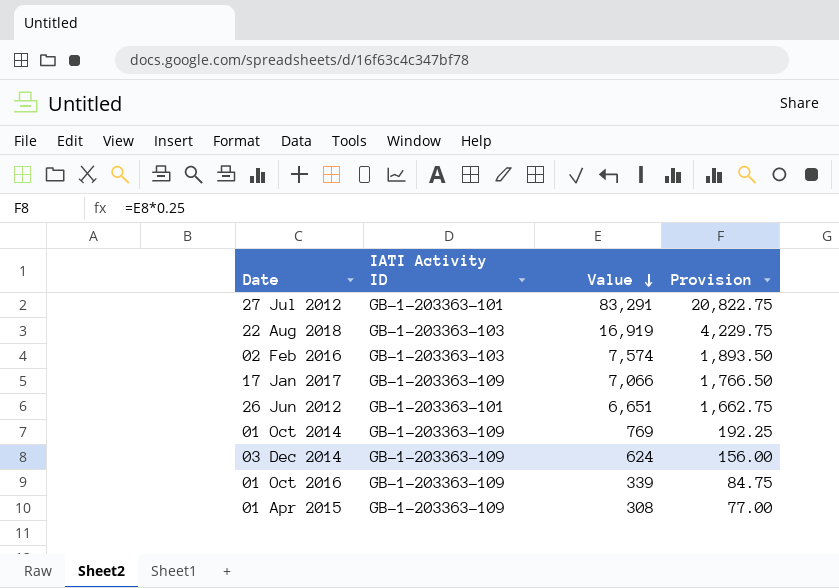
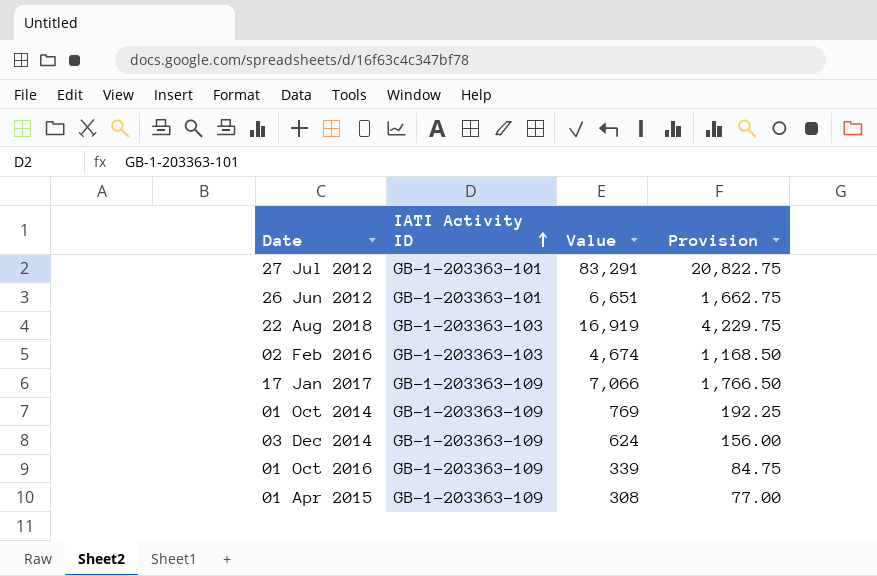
row order: Value descending -> IATI Activity ID ascending
02 Feb 2016 | Value: 7,574 -> 4,674
02 Feb 2016 | Provision: 1,893.50 -> 1,168.50

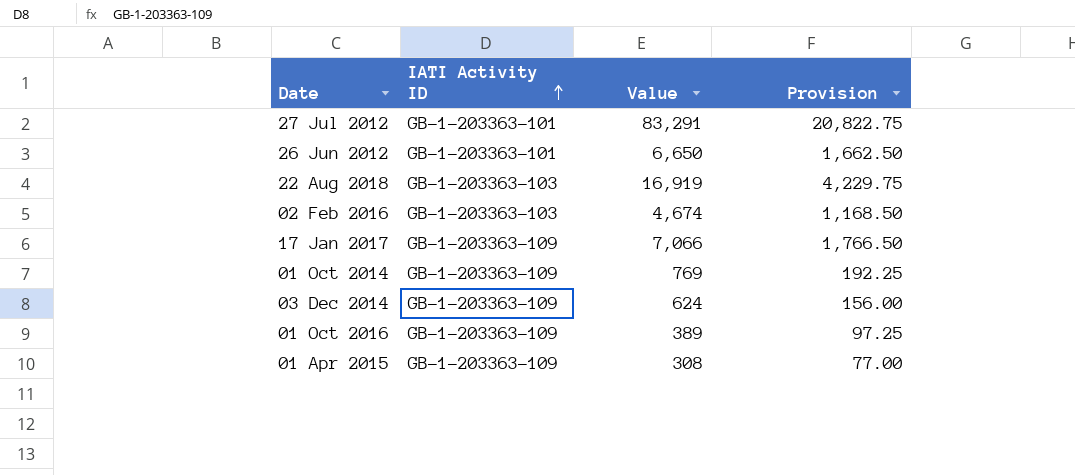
26 Jun 2012 | Value: 6,651 -> 6,650
26 Jun 2012 | Provision: 1,662.75 -> 1,662.50
01 Oct 2016 | Value: 339 -> 389
01 Oct 2016 | Provision: 84.75 -> 97.25

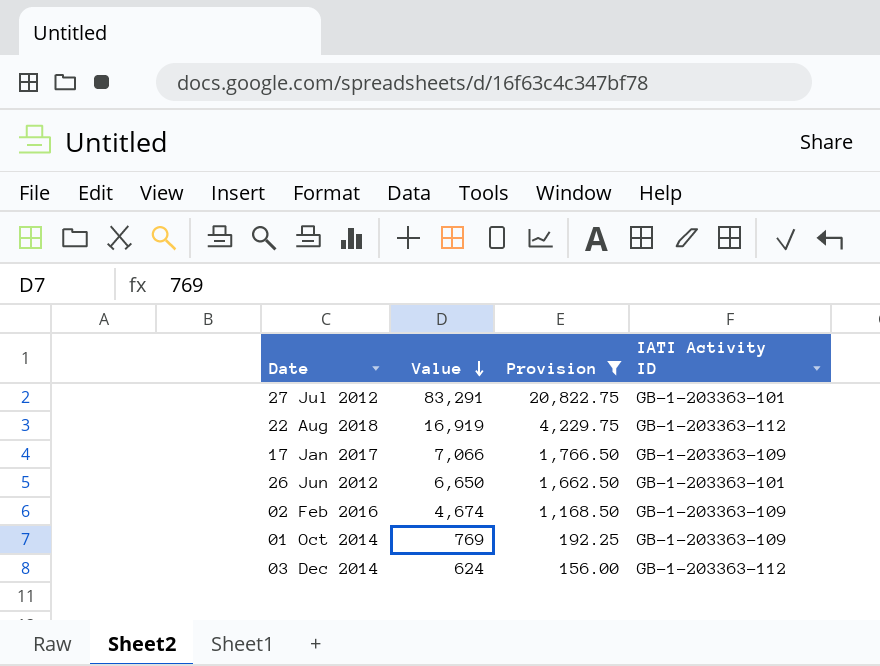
filter: none -> Provision >= 156.00
row order: IATI Activity ID ascending -> Value descending
column IATI Activity ID | position: 2 -> 4
22 Aug 2018 | IATI Activity ID: GB-1-203363-103 -> GB-1-203363-112
02 Feb 2016 | IATI Activity ID: GB-1-203363-103 -> GB-1-203363-109
03 Dec 2014 | IATI Activity ID: GB-1-203363-109 -> GB-1-203363-112

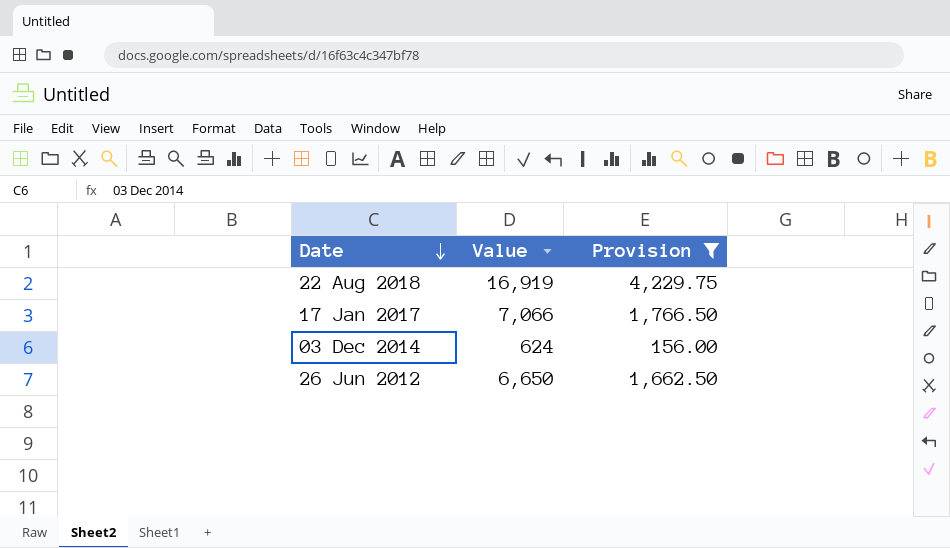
row order: Value descending -> Date descending
column IATI Activity ID | position: 4 -> none
row 27 Jul 2012: 83,291 | 20,822.75 | GB-1-203363-101 -> none
row 02 Feb 2016: 4,674 | 1,168.50 | GB-1-203363-109 -> none
row 01 Oct 2014: 769 | 192.25 | GB-1-203363-109 -> none

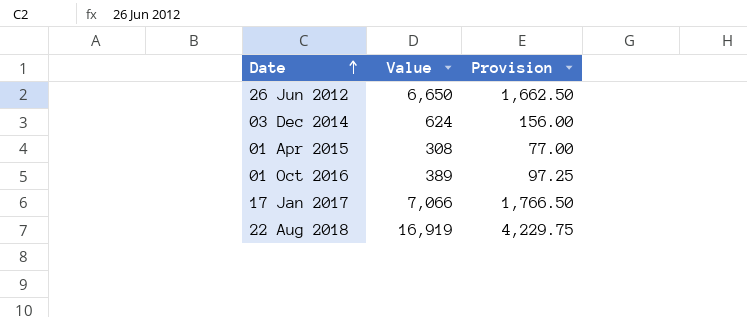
filter: Provision >= 156.00 -> none
row order: Date descending -> Date ascending

